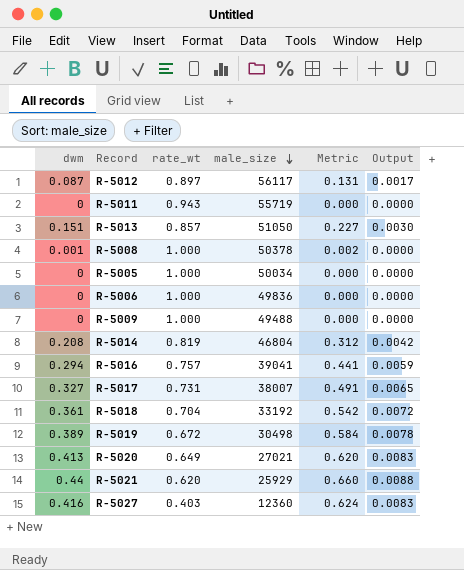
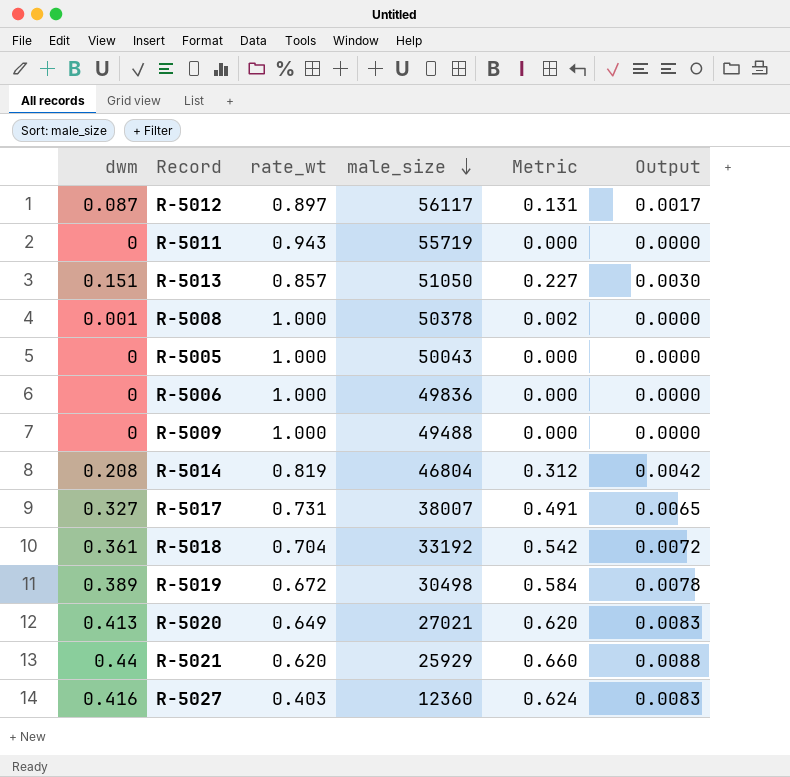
row R-5016: 0.294 | 0.757 | 39041 | 0.441 | 0.0059 -> none
R-5005 | male_size: 50034 -> 50043

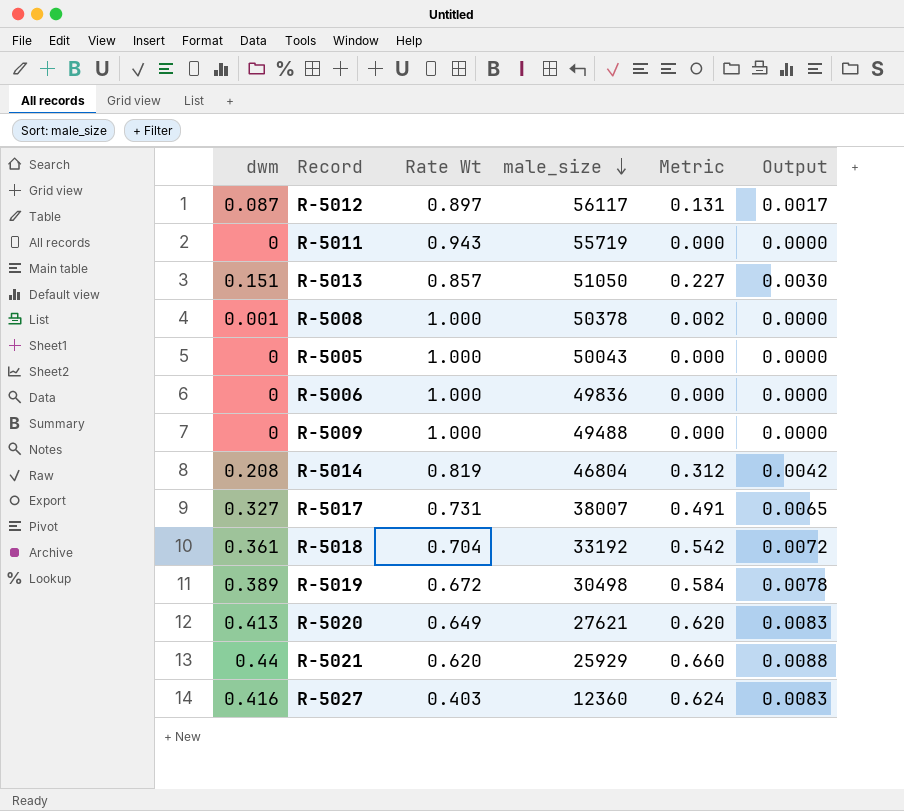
column name: rate_wt -> Rate Wt
R-5020 | male_size: 27021 -> 27621

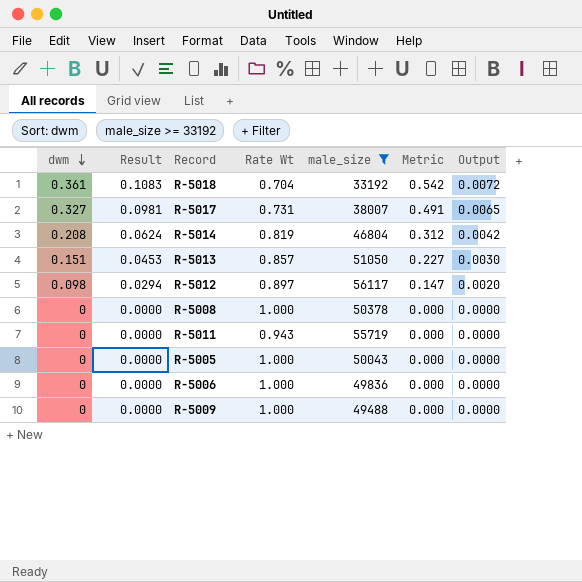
filter: none -> male_size >= 33192
row order: male_size descending -> dwm descending
column Result | formula: none -> [dwm] * 0.3
R-5012 | dwm: 0.087 -> 0.098
R-5012 | Metric: 0.131 -> 0.147
R-5012 | Output: 0.0017 -> 0.0020
R-5008 | dwm: 0.001 -> 0
R-5008 | Metric: 0.002 -> 0.000

